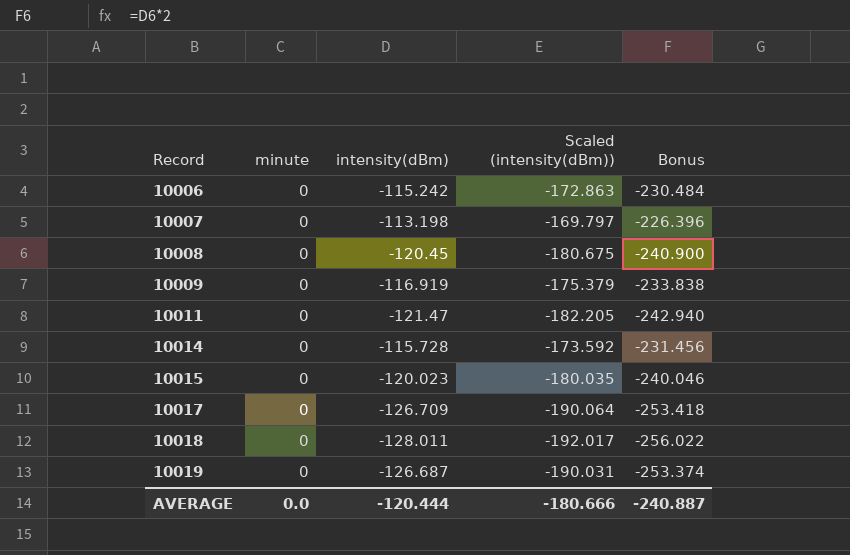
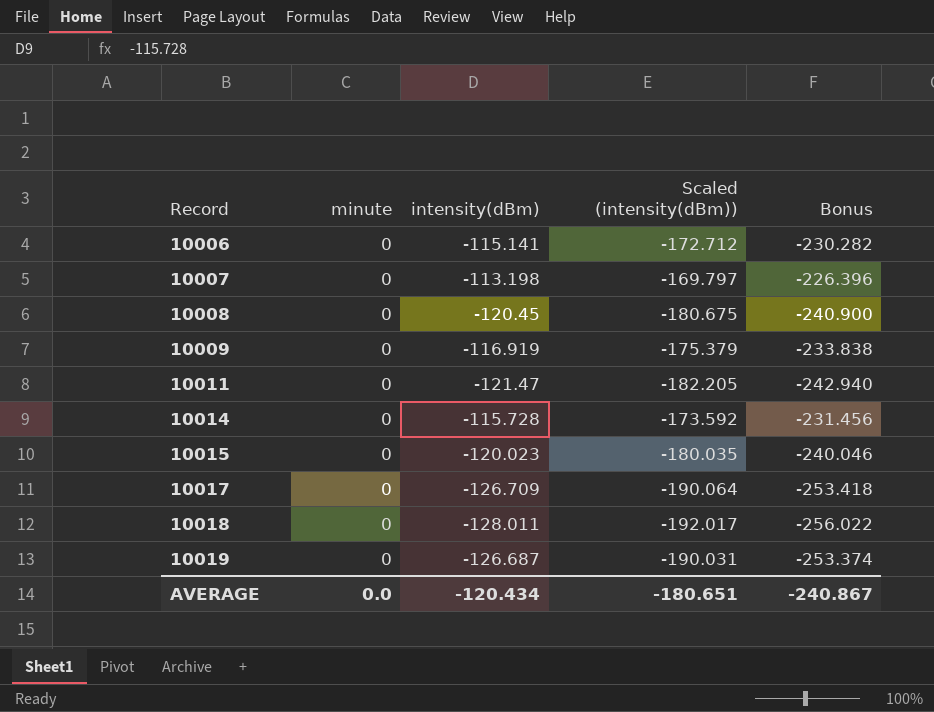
10006 | intensity(dBm): -115.242 -> -115.141
10006 | Scaled (intensity(dBm)): -172.863 -> -172.712
10006 | Bonus: -230.484 -> -230.282
AVERAGE | intensity(dBm): -120.444 -> -120.434
AVERAGE | Scaled (intensity(dBm)): -180.666 -> -180.651
AVERAGE | Bonus: -240.887 -> -240.867

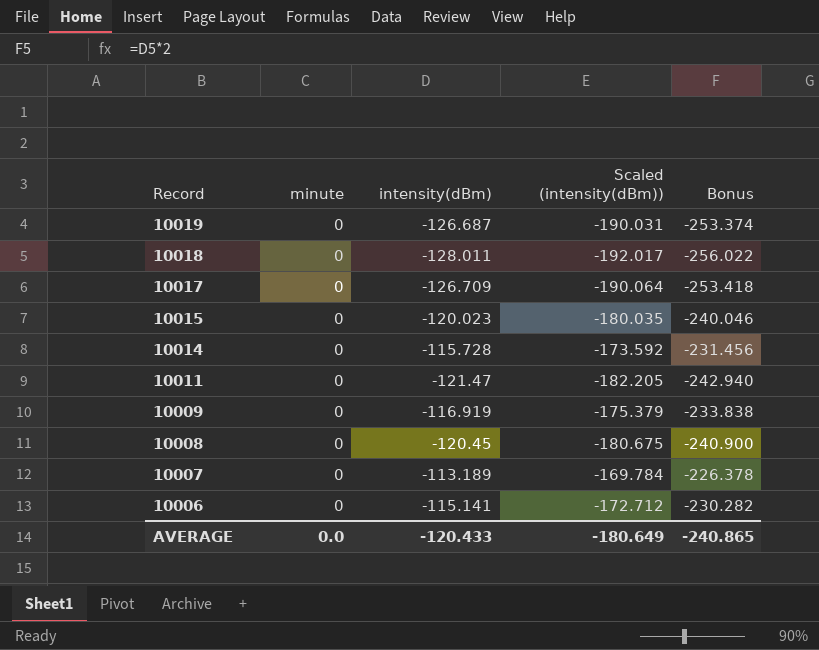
row order: Record ascending -> Record descending
10007 | intensity(dBm): -113.198 -> -113.189
10007 | Scaled (intensity(dBm)): -169.797 -> -169.784
10007 | Bonus: -226.396 -> -226.378
AVERAGE | intensity(dBm): -120.434 -> -120.433
AVERAGE | Scaled (intensity(dBm)): -180.651 -> -180.649
AVERAGE | Bonus: -240.867 -> -240.865

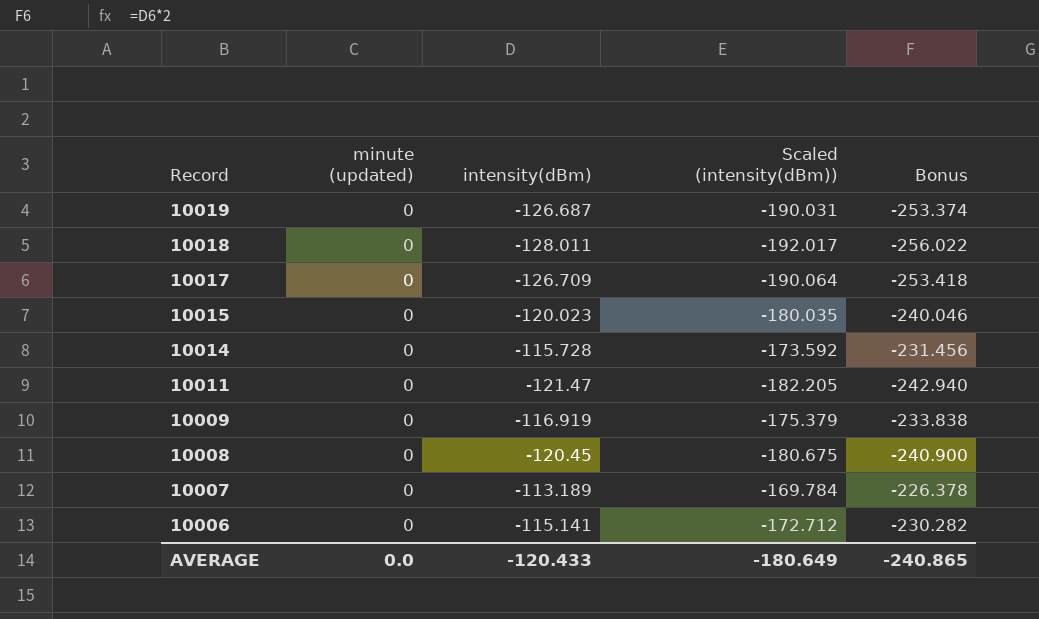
column name: minute -> minute (updated)

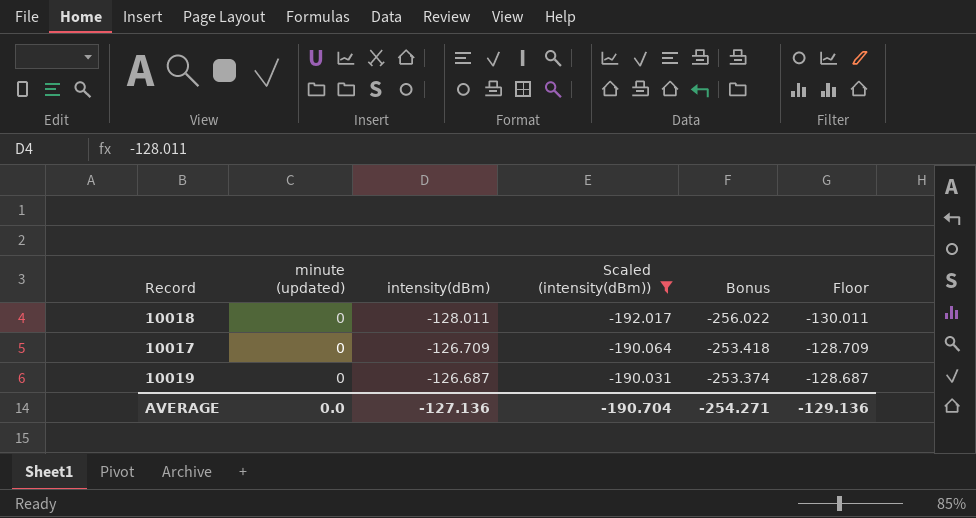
filter: none -> Scaled (intensity(dBm)) <= -190.031
row order: Record descending -> intensity(dBm) ascending
column Floor | formula: none -> [intensity(dBm)] - 2
AVERAGE | intensity(dBm): -120.433 -> -127.136
AVERAGE | Scaled (intensity(dBm)): -180.649 -> -190.704
AVERAGE | Bonus: -240.865 -> -254.271

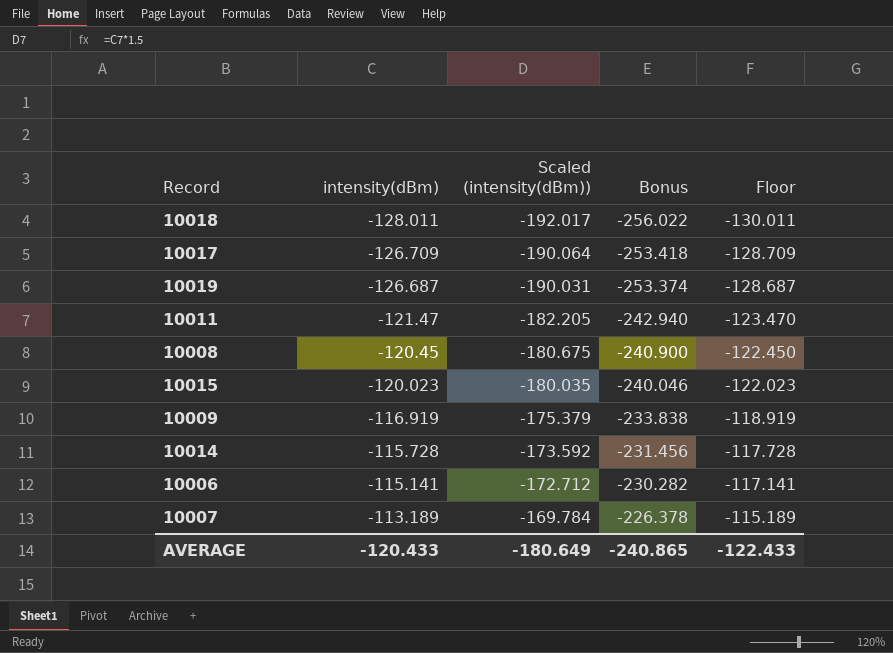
filter: Scaled (intensity(dBm)) <= -190.031 -> none
column minute (updated) | position: 2 -> none
AVERAGE | intensity(dBm): -127.136 -> -120.433
AVERAGE | Scaled (intensity(dBm)): -190.704 -> -180.649
AVERAGE | Bonus: -254.271 -> -240.865
AVERAGE | Floor: -129.136 -> -122.433

